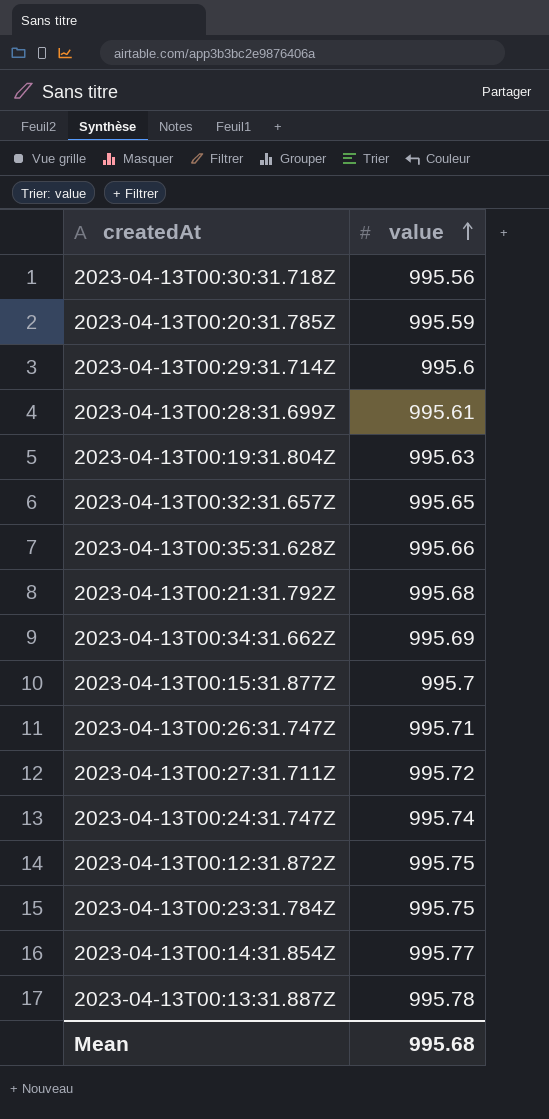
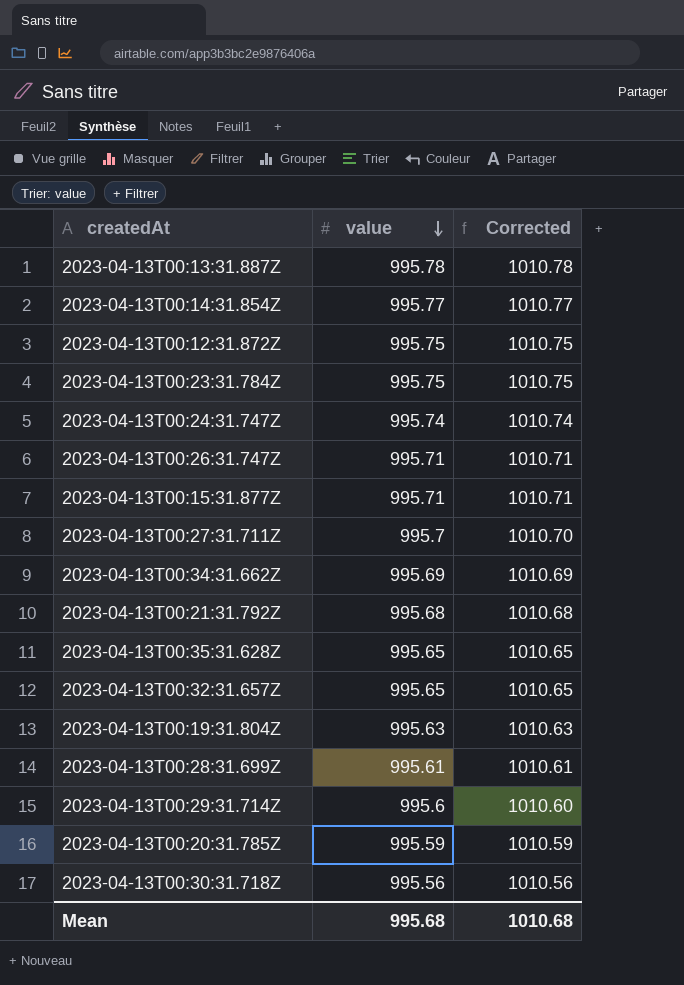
row order: value ascending -> value descending
column Corrected | formula: none -> [value] + 15
2023-04-13T00:15:31.877Z | value: 995.7 -> 995.71
2023-04-13T00:27:31.711Z | value: 995.72 -> 995.7
2023-04-13T00:35:31.628Z | value: 995.66 -> 995.65

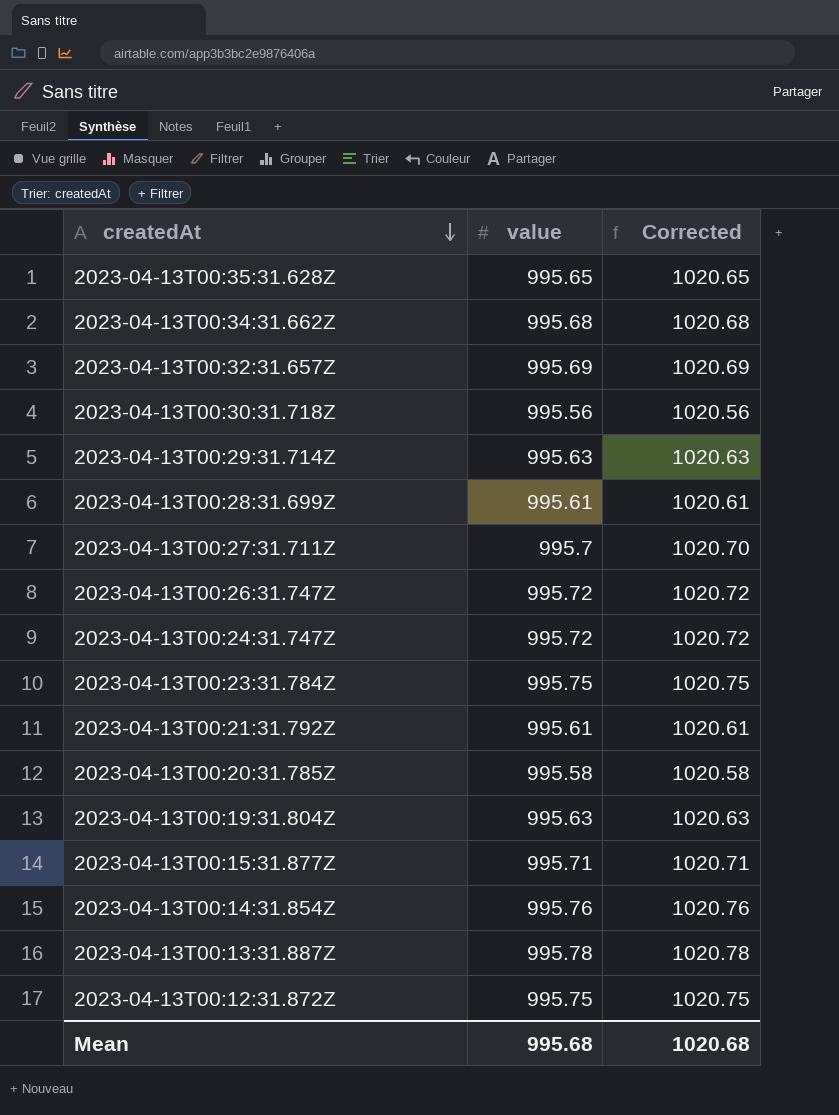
row order: value descending -> createdAt descending
column Corrected | formula: [value] + 15 -> [value] + 25
2023-04-13T00:34:31.662Z | value: 995.69 -> 995.68
2023-04-13T00:32:31.657Z | value: 995.65 -> 995.69
2023-04-13T00:29:31.714Z | value: 995.6 -> 995.63
2023-04-13T00:26:31.747Z | value: 995.71 -> 995.72
2023-04-13T00:24:31.747Z | value: 995.74 -> 995.72
2023-04-13T00:21:31.792Z | value: 995.68 -> 995.61
2023-04-13T00:20:31.785Z | value: 995.59 -> 995.58
2023-04-13T00:14:31.854Z | value: 995.77 -> 995.76
Mean | Corrected: 1010.68 -> 1020.68

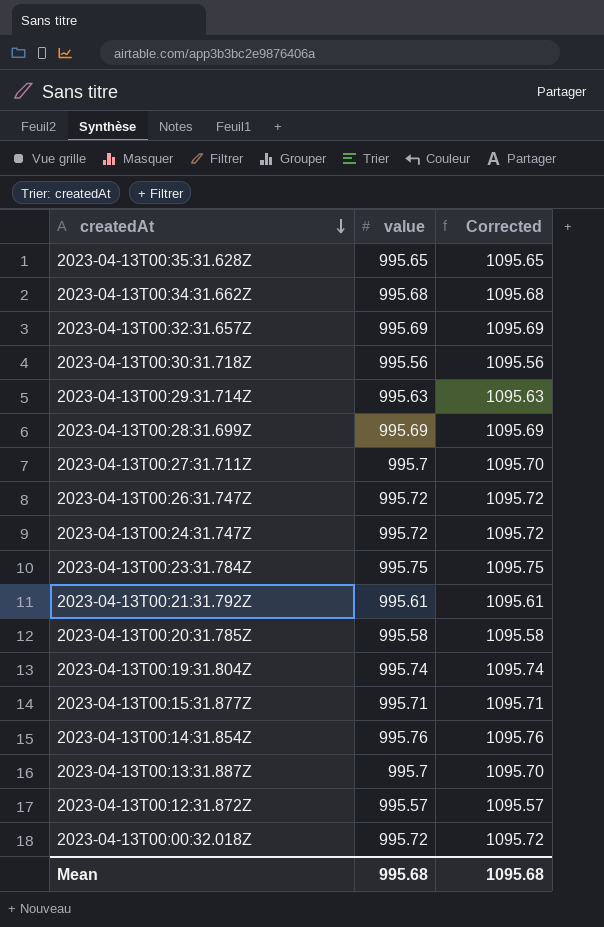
column Corrected | formula: [value] + 25 -> [value] + 100
2023-04-13T00:28:31.699Z | value: 995.61 -> 995.69
2023-04-13T00:19:31.804Z | value: 995.63 -> 995.74
2023-04-13T00:13:31.887Z | value: 995.78 -> 995.7
2023-04-13T00:12:31.872Z | value: 995.75 -> 995.57
row 2023-04-13T00:00:32.018Z: none -> 995.72 | 1095.72
Mean | Corrected: 1020.68 -> 1095.68

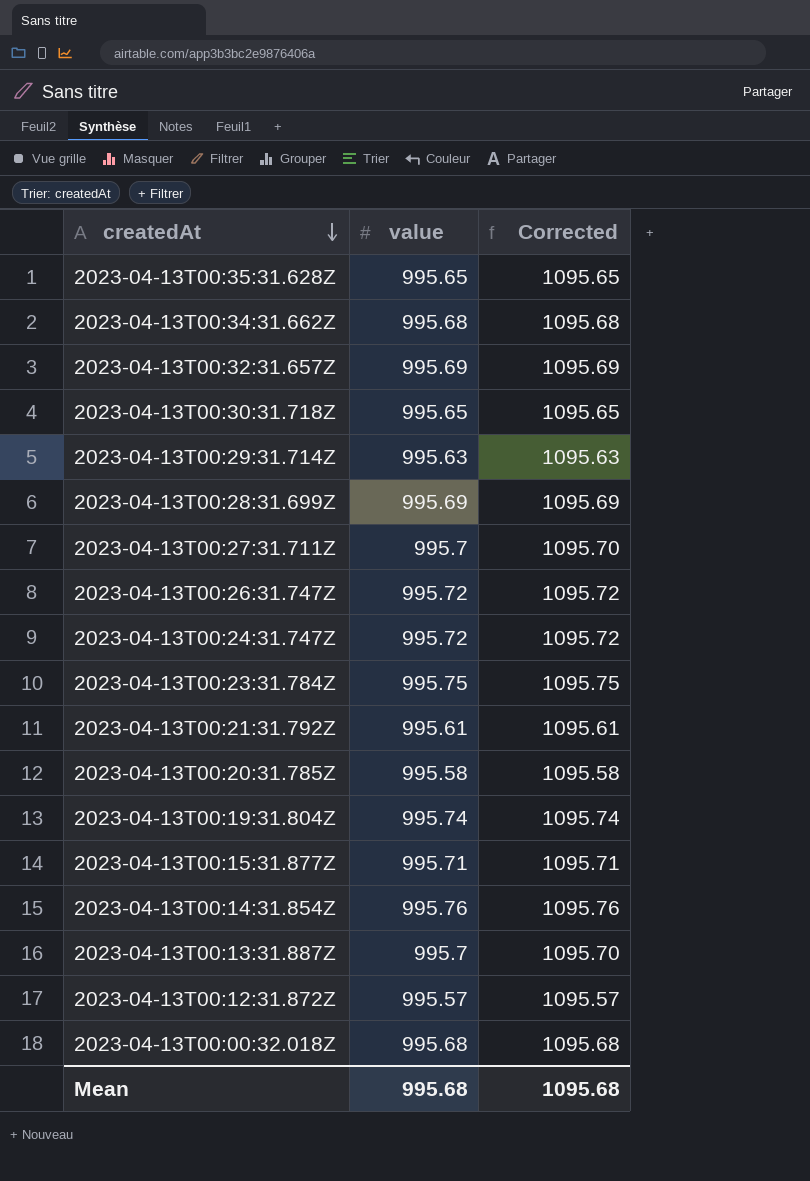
2023-04-13T00:30:31.718Z | value: 995.56 -> 995.65
2023-04-13T00:30:31.718Z | Corrected: 1095.56 -> 1095.65
2023-04-13T00:00:32.018Z | value: 995.72 -> 995.68
2023-04-13T00:00:32.018Z | Corrected: 1095.72 -> 1095.68

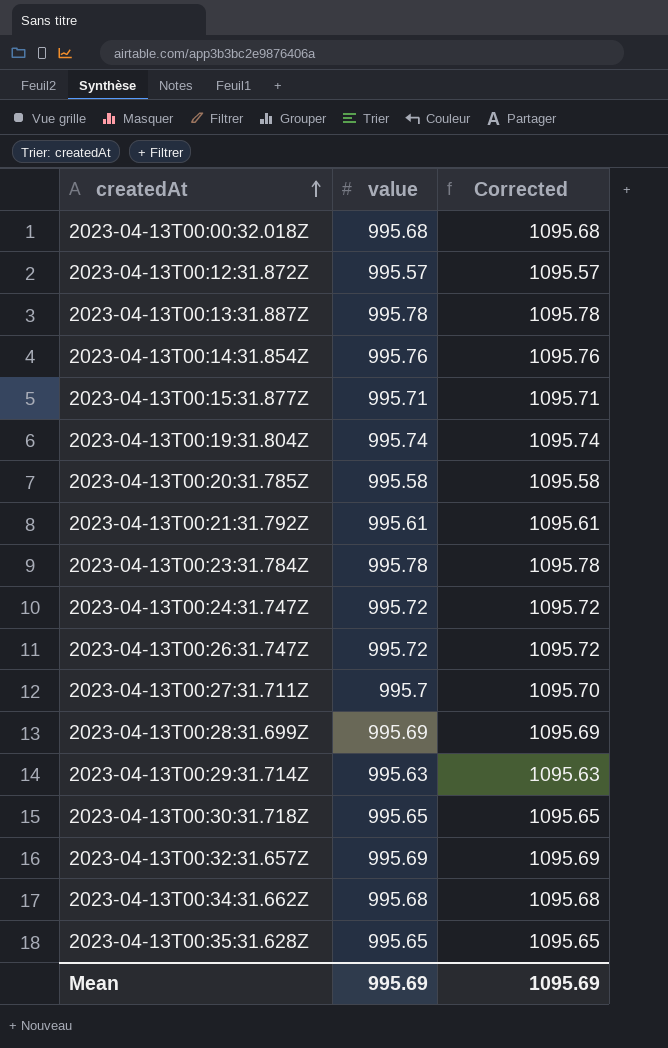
row order: createdAt descending -> createdAt ascending
2023-04-13T00:13:31.887Z | value: 995.7 -> 995.78
2023-04-13T00:13:31.887Z | Corrected: 1095.70 -> 1095.78
2023-04-13T00:23:31.784Z | value: 995.75 -> 995.78
2023-04-13T00:23:31.784Z | Corrected: 1095.75 -> 1095.78
Mean | value: 995.68 -> 995.69
Mean | Corrected: 1095.68 -> 1095.69

